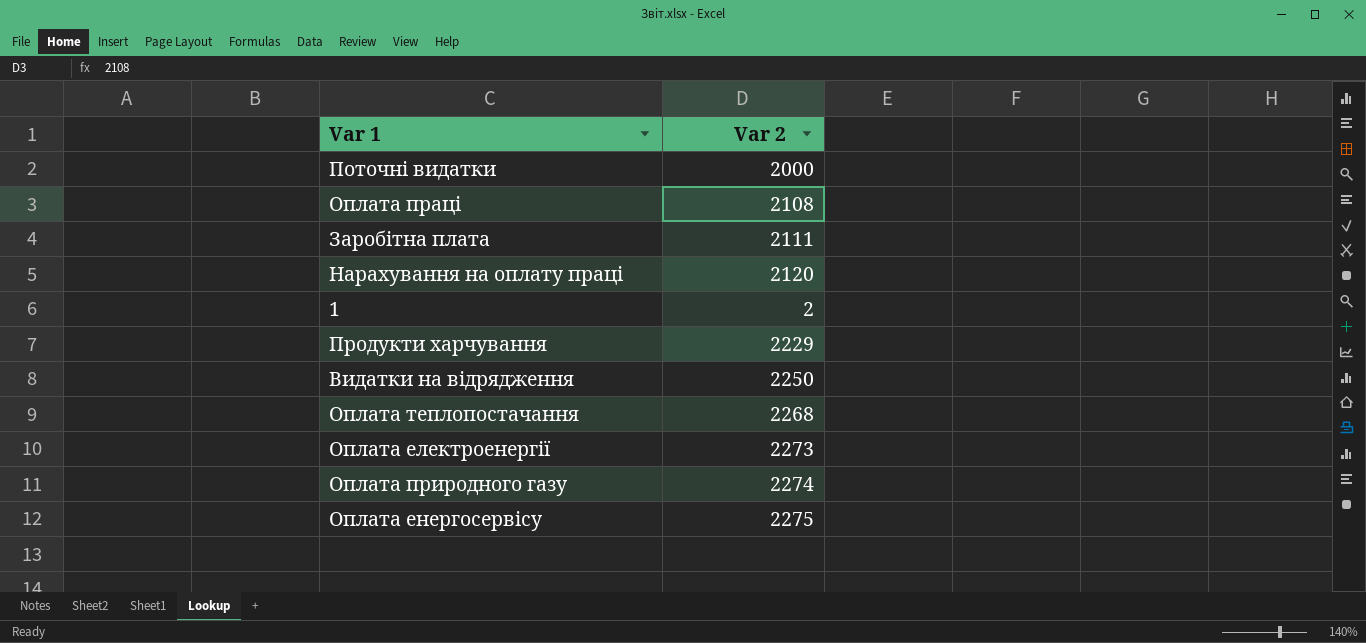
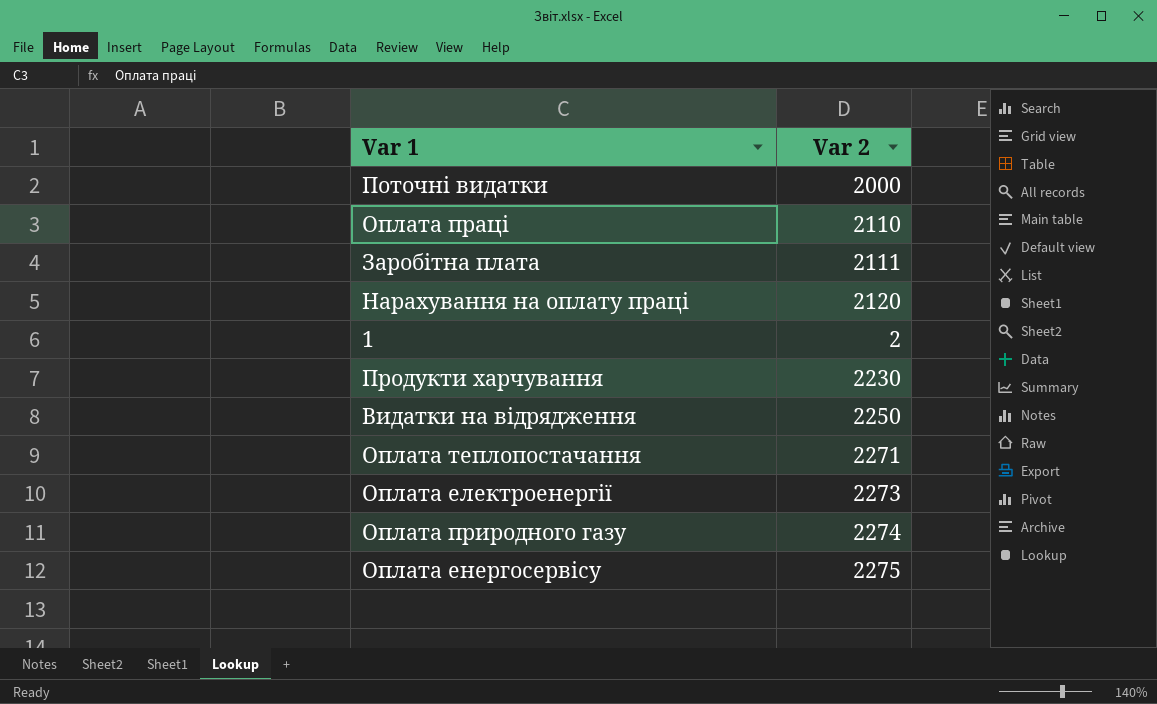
Оплата праці | Var 2: 2108 -> 2110
Продукти харчування | Var 2: 2229 -> 2230
Оплата теплопостачання | Var 2: 2268 -> 2271

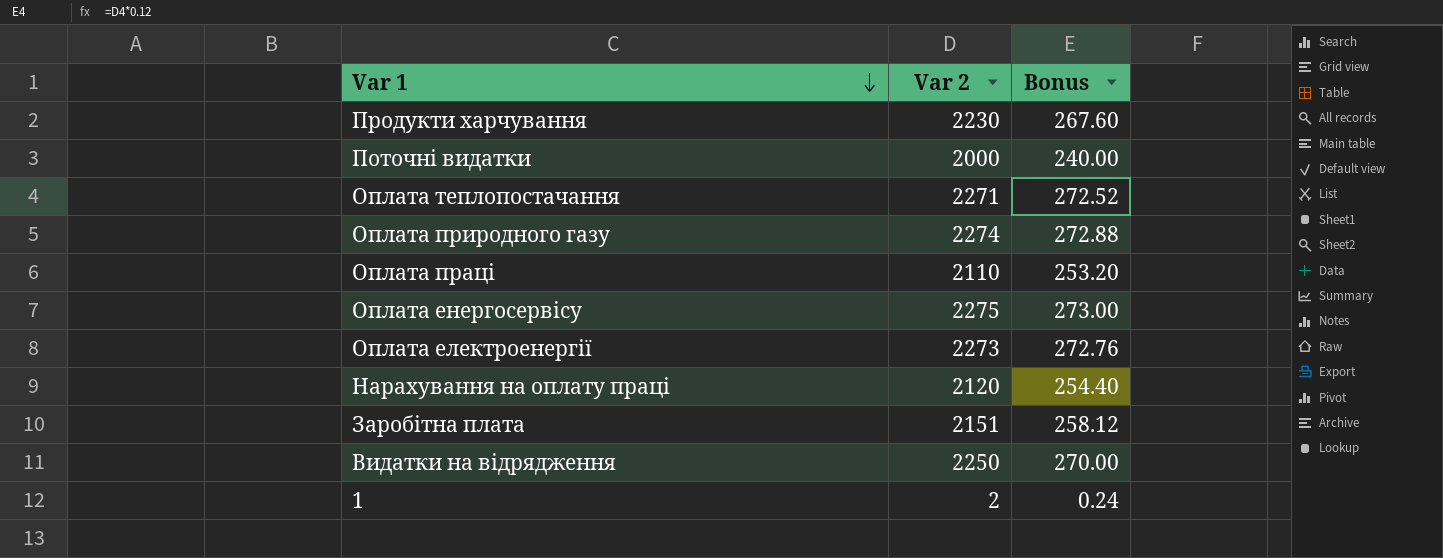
row order: none -> Var 1 descending
column Bonus | formula: none -> [Var 2] * 0.12
Заробітна плата | Var 2: 2111 -> 2151

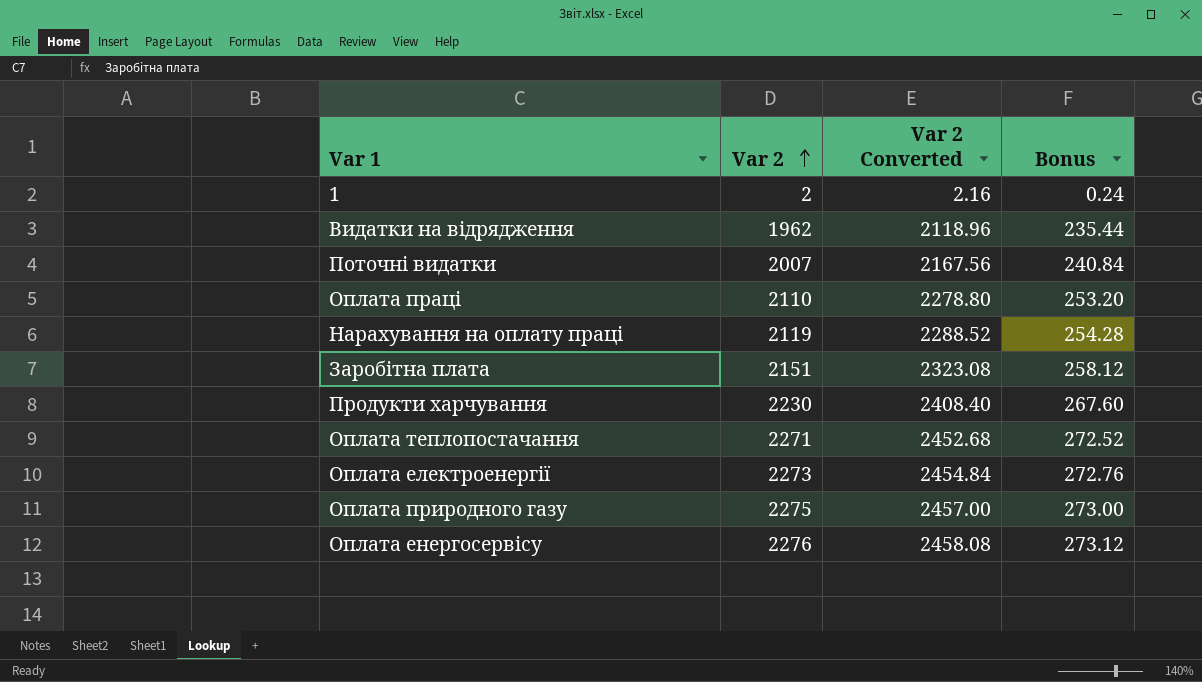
row order: Var 1 descending -> Var 2 ascending
column Var 2 Converted | formula: none -> [Var 2] * 1.08
Видатки на відрядження | Var 2: 2250 -> 1962
Видатки на відрядження | Bonus: 270.00 -> 235.44
Поточні видатки | Var 2: 2000 -> 2007
Поточні видатки | Bonus: 240.00 -> 240.84
Нарахування на оплату праці | Var 2: 2120 -> 2119
Нарахування на оплату праці | Bonus: 254.40 -> 254.28
Оплата природного газу | Var 2: 2274 -> 2275
Оплата природного газу | Bonus: 272.88 -> 273.00
Оплата енергосервісу | Var 2: 2275 -> 2276
Оплата енергосервісу | Bonus: 273.00 -> 273.12

